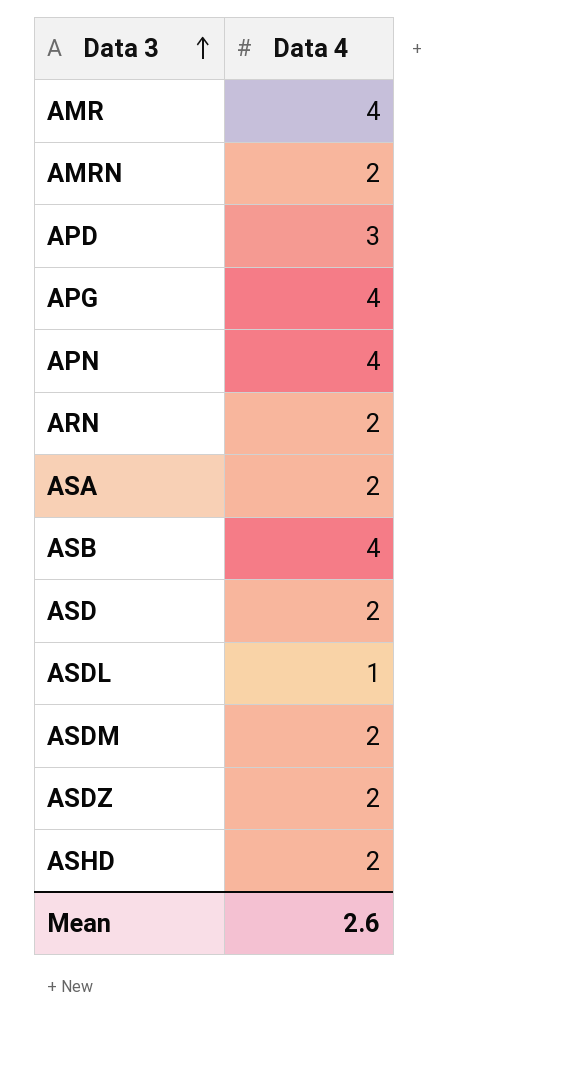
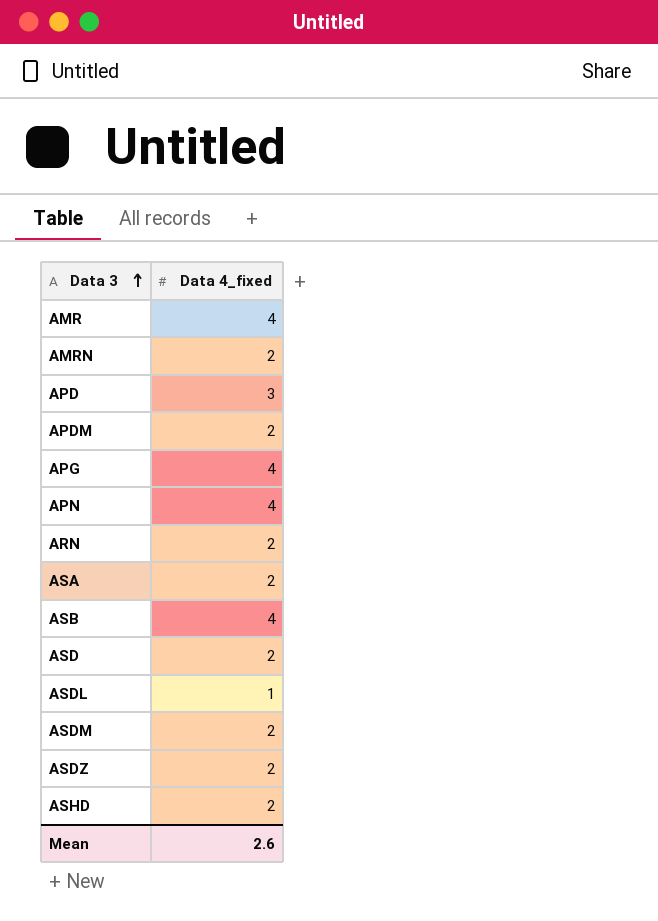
column name: Data 4 -> Data 4_fixed
row APDM: none -> 2

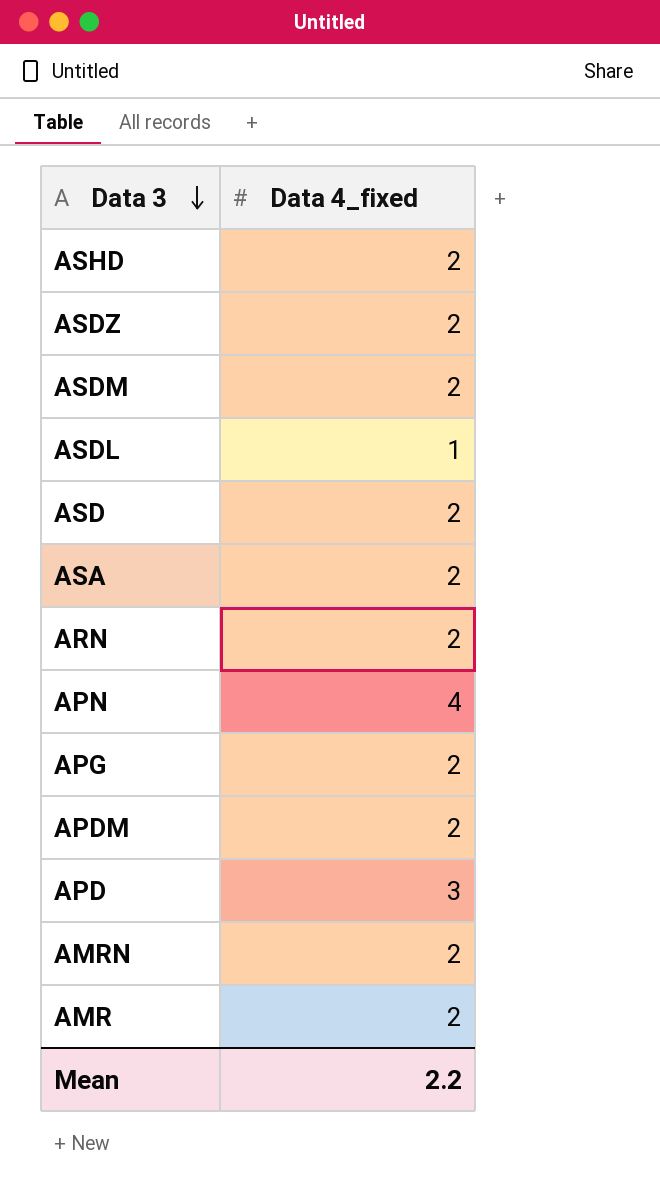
row order: Data 3 ascending -> Data 3 descending
row ASB: 4 -> none
APG | Data 4_fixed: 4 -> 2
AMR | Data 4_fixed: 4 -> 2
Mean | Data 4_fixed: 2.6 -> 2.2

